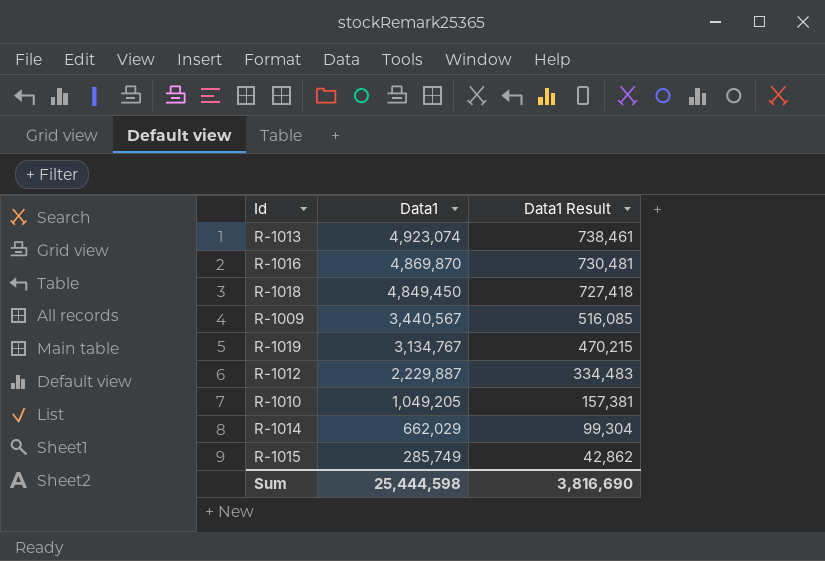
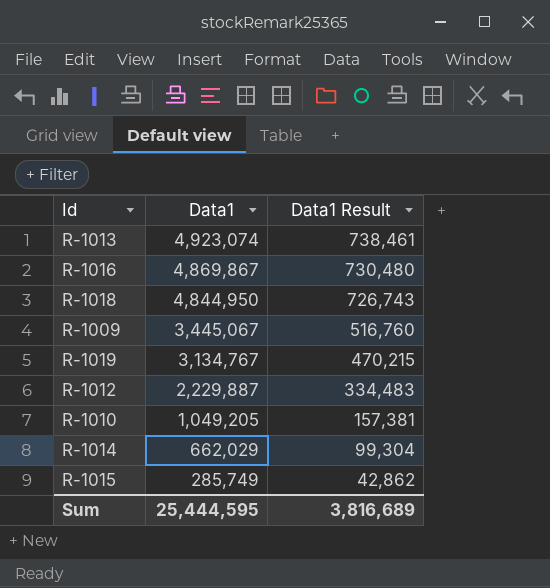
R-1016 | Data1: 4,869,870 -> 4,869,867
R-1016 | Data1 Result: 730,481 -> 730,480
R-1018 | Data1: 4,849,450 -> 4,844,950
R-1018 | Data1 Result: 727,418 -> 726,743
R-1009 | Data1: 3,440,567 -> 3,445,067
R-1009 | Data1 Result: 516,085 -> 516,760
Sum | Data1: 25,444,598 -> 25,444,595
Sum | Data1 Result: 3,816,690 -> 3,816,689

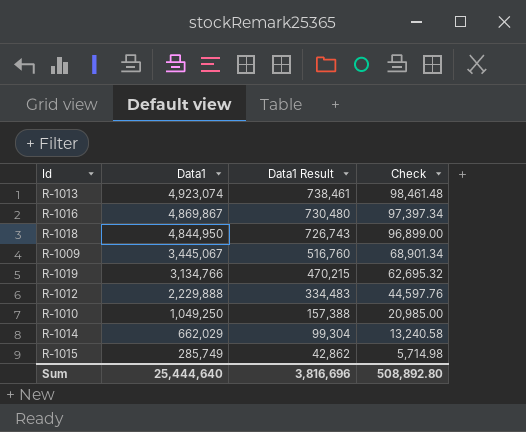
column Check | formula: none -> [Data1] * 0.02
R-1019 | Data1: 3,134,767 -> 3,134,766
R-1012 | Data1: 2,229,887 -> 2,229,888
R-1010 | Data1: 1,049,205 -> 1,049,250
R-1010 | Data1 Result: 157,381 -> 157,388
Sum | Data1: 25,444,595 -> 25,444,640
Sum | Data1 Result: 3,816,689 -> 3,816,696

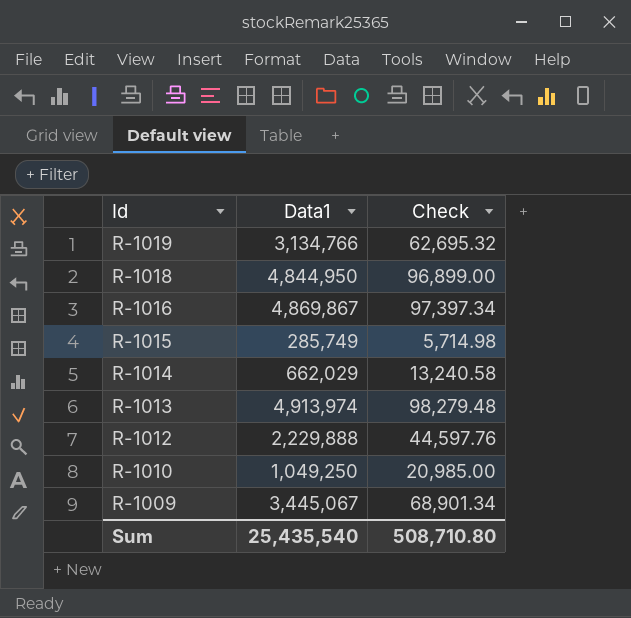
row order: Data1 descending -> Id descending
column Data1 Result | formula: [Data1] * 0.15 -> none
R-1013 | Data1: 4,923,074 -> 4,913,974
R-1013 | Check: 98,461.48 -> 98,279.48
Sum | Data1: 25,444,640 -> 25,435,540
Sum | Check: 508,892.80 -> 508,710.80

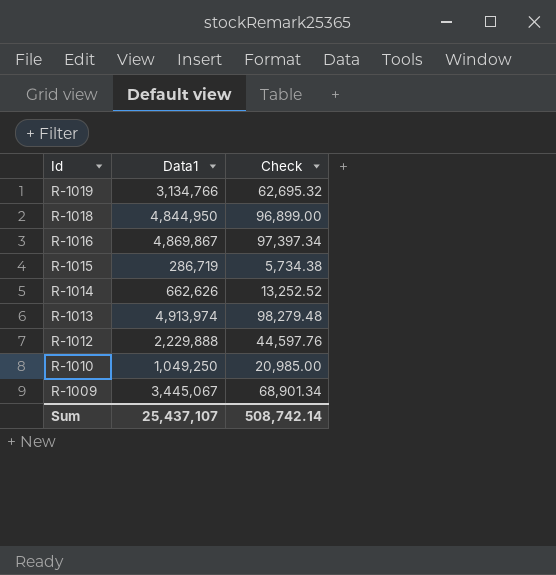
R-1015 | Data1: 285,749 -> 286,719
R-1015 | Check: 5,714.98 -> 5,734.38
R-1014 | Data1: 662,029 -> 662,626
R-1014 | Check: 13,240.58 -> 13,252.52
Sum | Data1: 25,435,540 -> 25,437,107
Sum | Check: 508,710.80 -> 508,742.14

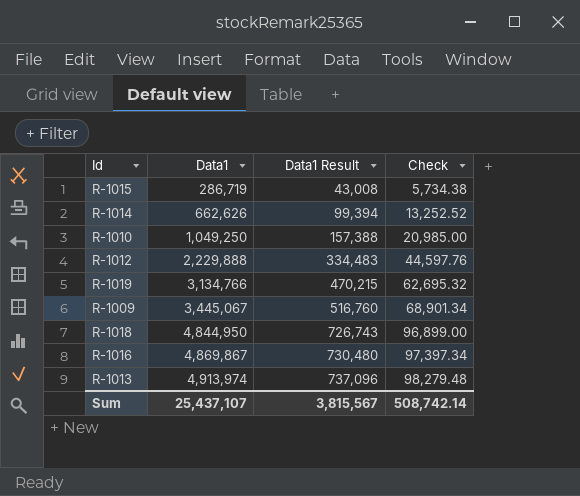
row order: Id descending -> Data1 ascending
column Data1 Result | formula: none -> [Data1] * 0.15

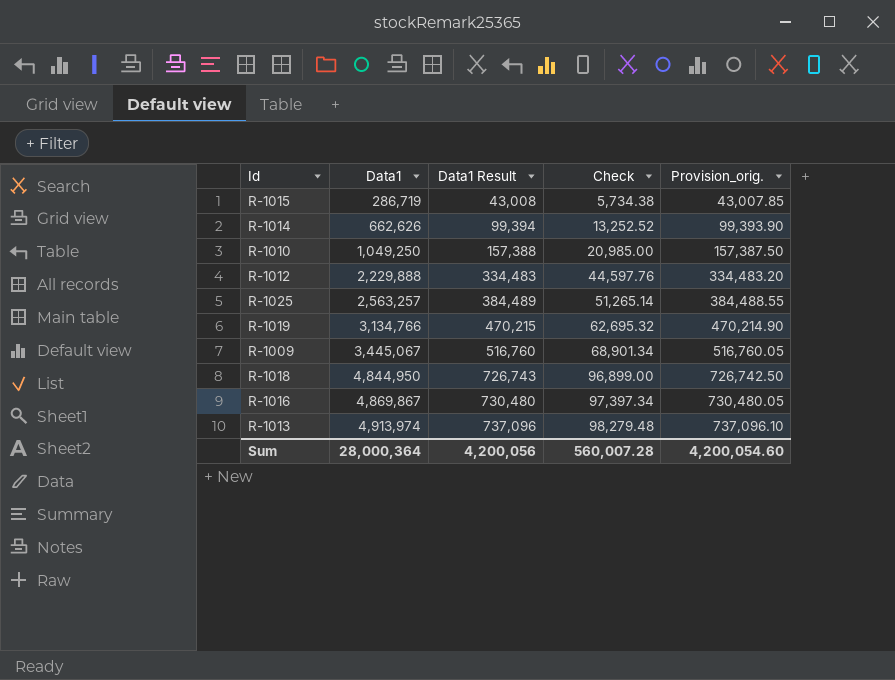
column Provision_orig. | formula: none -> [Data1] * 0.15
row R-1025: none -> 2,563,257 | 384,489 | 51,265.14 | 384,488.55
Sum | Data1: 25,437,107 -> 28,000,364
Sum | Data1 Result: 3,815,567 -> 4,200,056
Sum | Check: 508,742.14 -> 560,007.28

